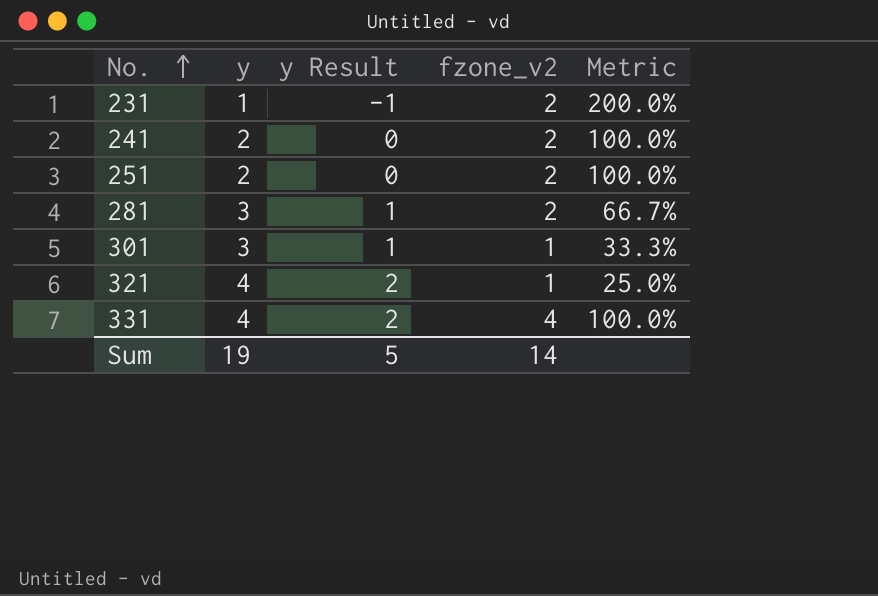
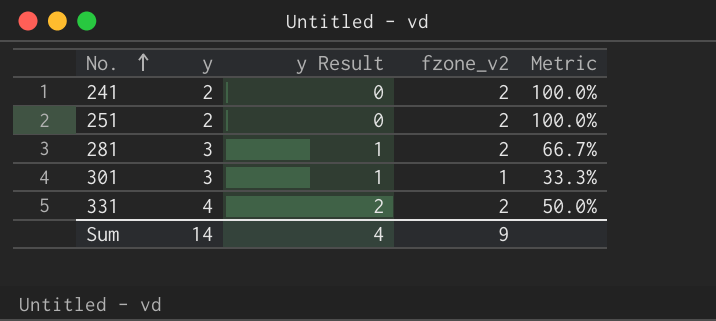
row 231: 1 | -1 | 2 | 200.0% -> none
row 321: 4 | 2 | 1 | 25.0% -> none
331 | fzone_v2: 4 -> 2
331 | Metric: 100.0% -> 50.0%
Sum | y: 19 -> 14
Sum | y Result: 5 -> 4
Sum | fzone_v2: 14 -> 9

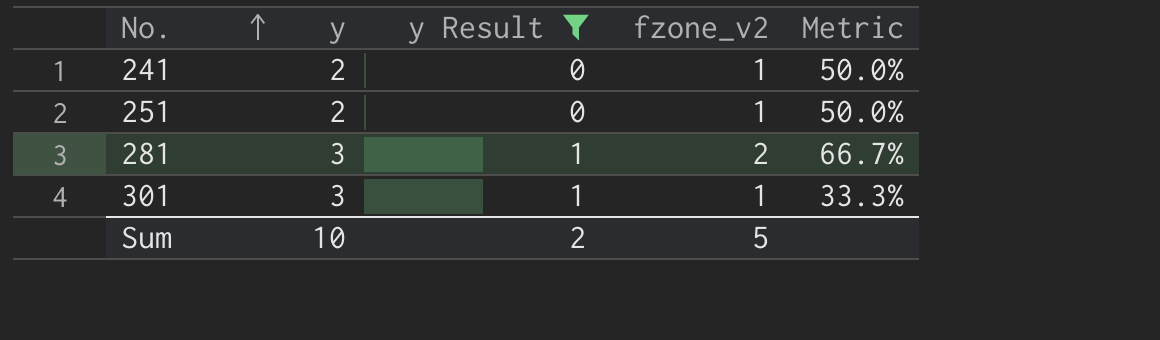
filter: none -> y Result != 2
241 | fzone_v2: 2 -> 1
241 | Metric: 100.0% -> 50.0%
251 | fzone_v2: 2 -> 1
251 | Metric: 100.0% -> 50.0%
Sum | y: 14 -> 10
Sum | y Result: 4 -> 2
Sum | fzone_v2: 9 -> 5

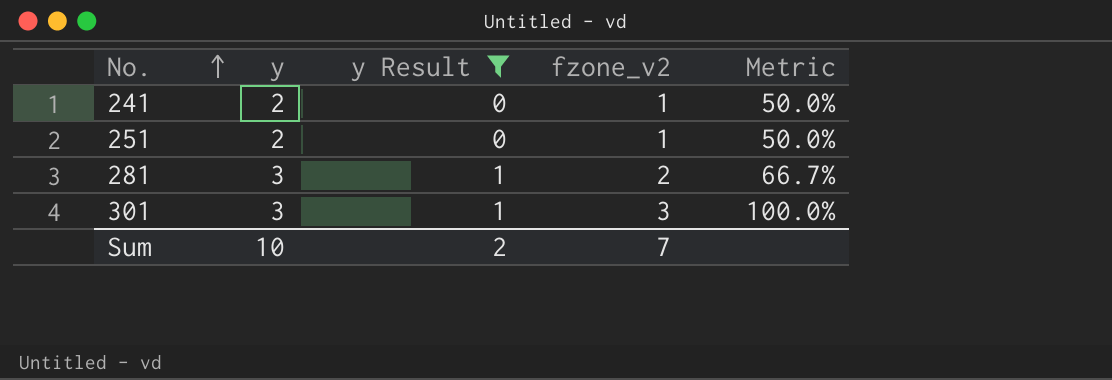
301 | fzone_v2: 1 -> 3
301 | Metric: 33.3% -> 100.0%
Sum | fzone_v2: 5 -> 7

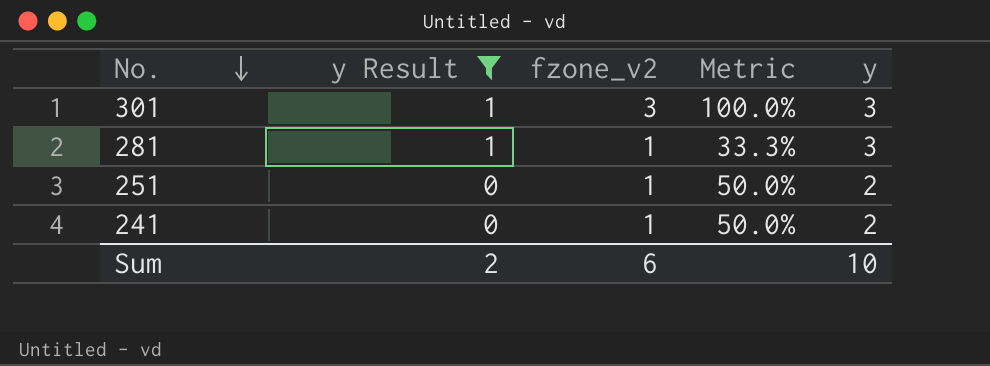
row order: No. ascending -> No. descending
column y | position: 2 -> 5
281 | fzone_v2: 2 -> 1
281 | Metric: 66.7% -> 33.3%
Sum | fzone_v2: 7 -> 6

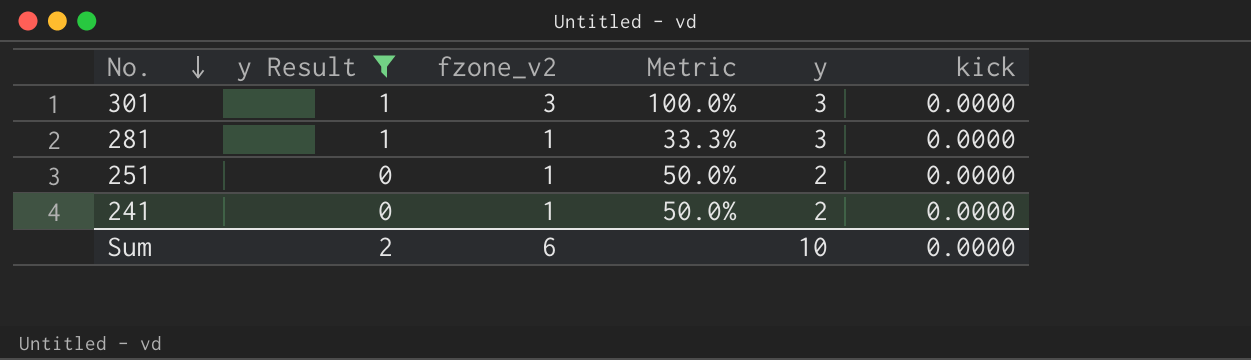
column kick | position: none -> 6

